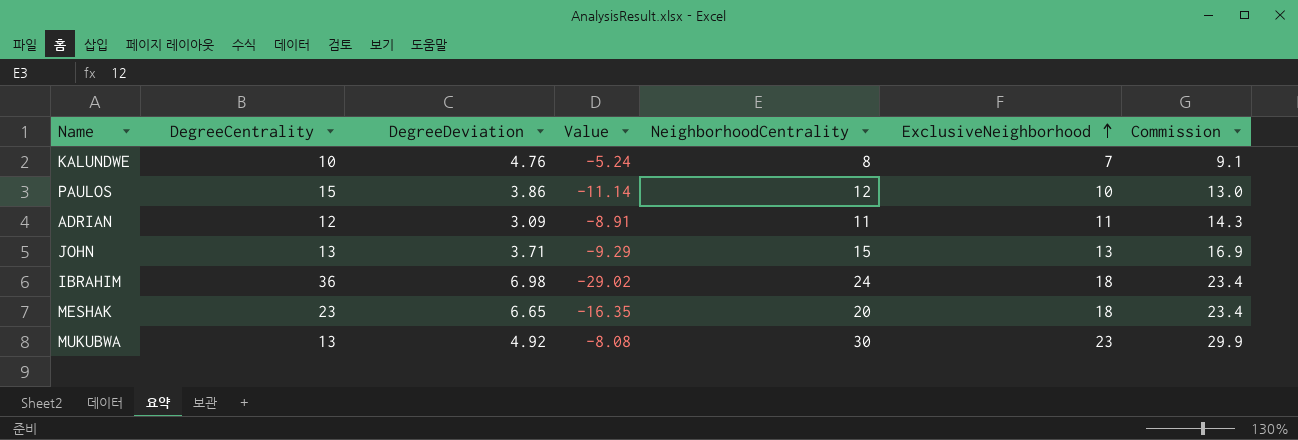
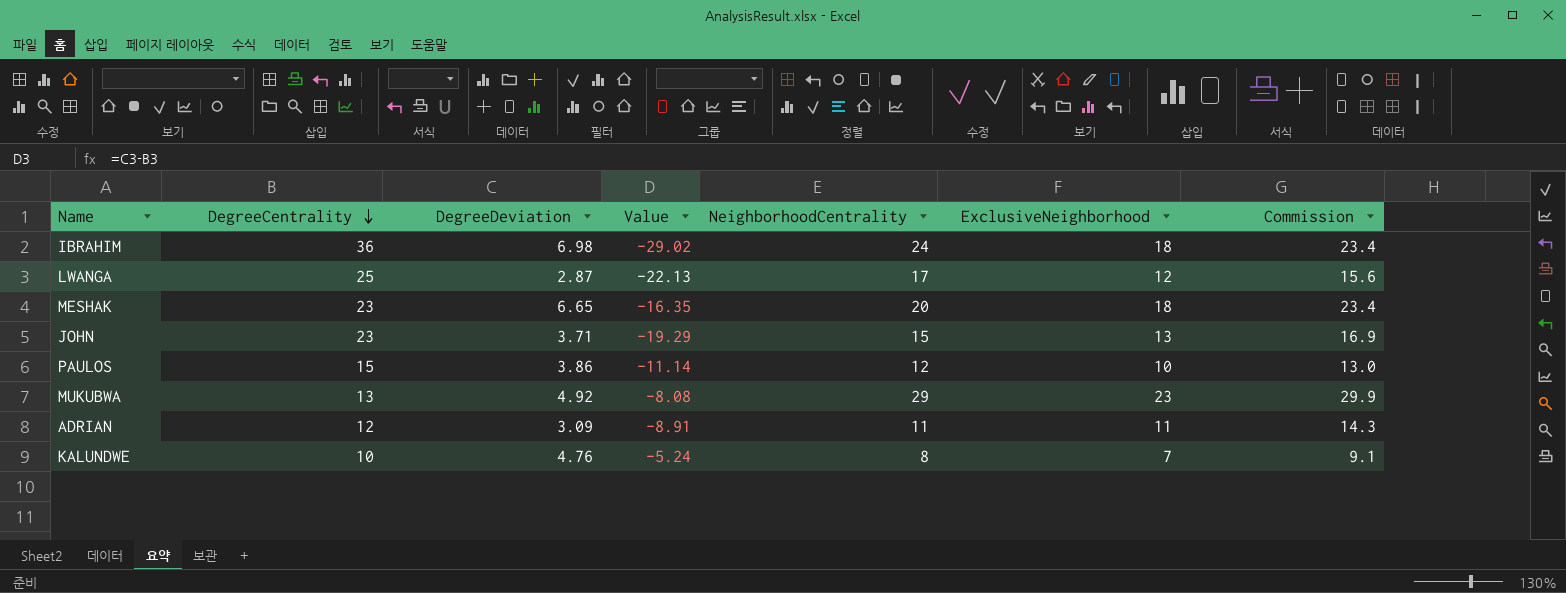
row order: ExclusiveNeighborhood ascending -> DegreeCentrality descending
row LWANGA: none -> 25 | 2.87 | -22.13 | 17 | 12 | 15.6
JOHN | DegreeCentrality: 13 -> 23
JOHN | Value: -9.29 -> -19.29
MUKUBWA | NeighborhoodCentrality: 30 -> 29

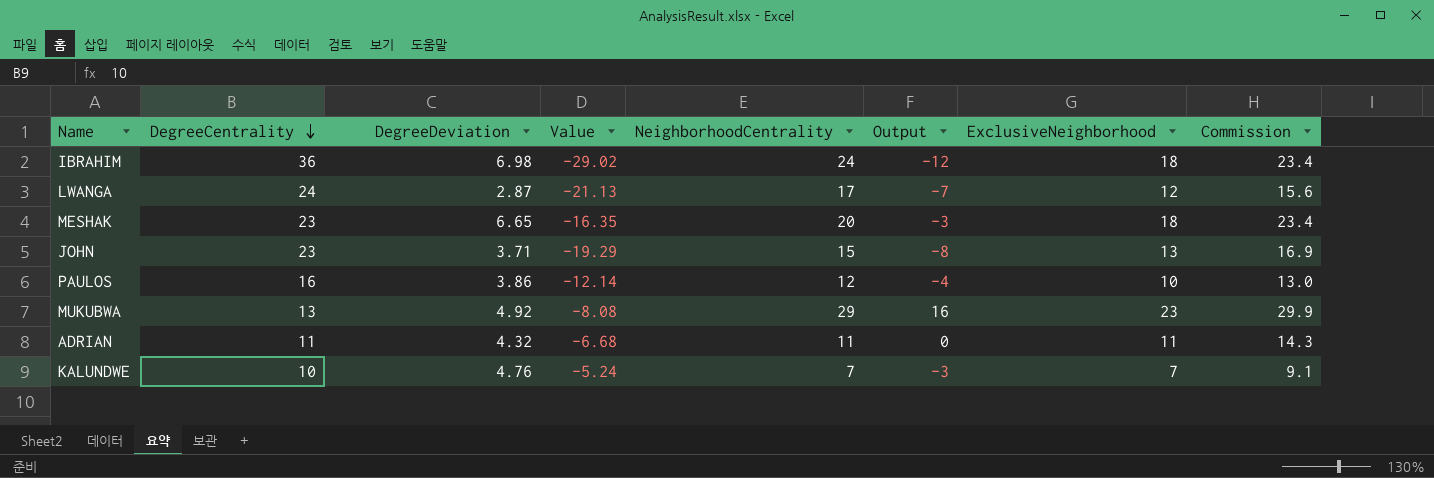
column Output | formula: none -> [NeighborhoodCentrality] - [DegreeCentrality]
LWANGA | DegreeCentrality: 25 -> 24
LWANGA | Value: -22.13 -> -21.13
PAULOS | DegreeCentrality: 15 -> 16
PAULOS | Value: -11.14 -> -12.14
ADRIAN | DegreeCentrality: 12 -> 11
ADRIAN | DegreeDeviation: 3.09 -> 4.32
ADRIAN | Value: -8.91 -> -6.68
KALUNDWE | NeighborhoodCentrality: 8 -> 7

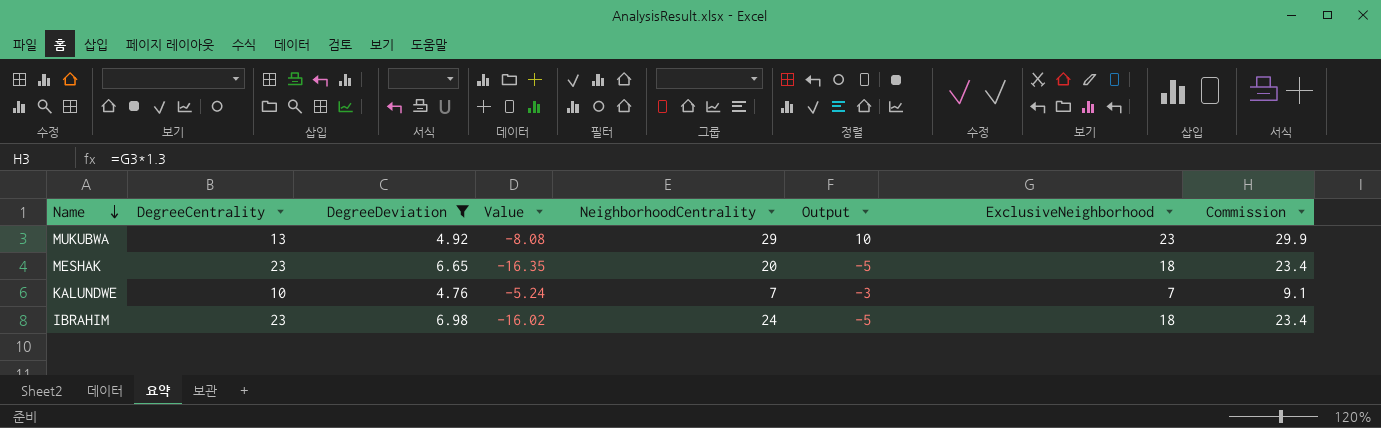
filter: none -> DegreeDeviation >= 4.76
row order: DegreeCentrality descending -> Name descending
column Output | formula: [NeighborhoodCentrality] - [DegreeCentrality] -> [ExclusiveNeighborhood] - [DegreeCentrality]
IBRAHIM | DegreeCentrality: 36 -> 23
IBRAHIM | Value: -29.02 -> -16.02

